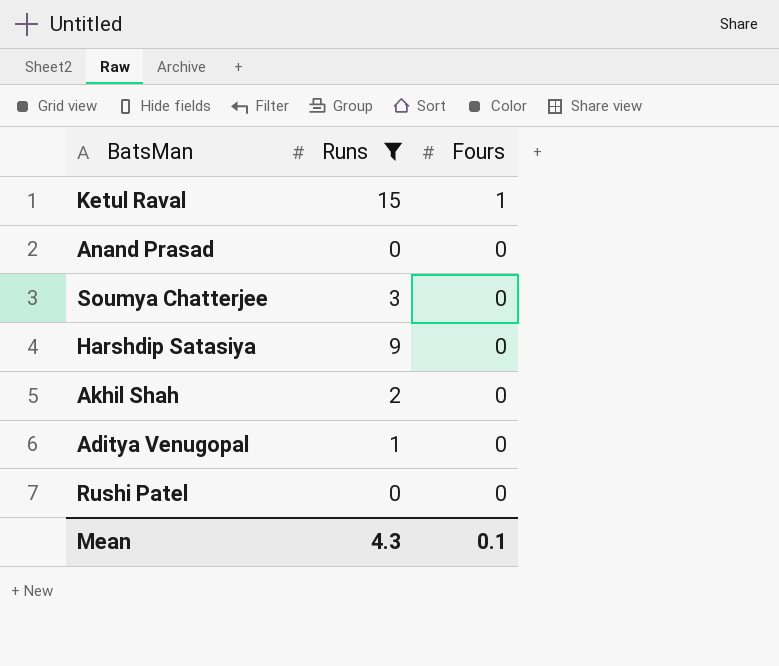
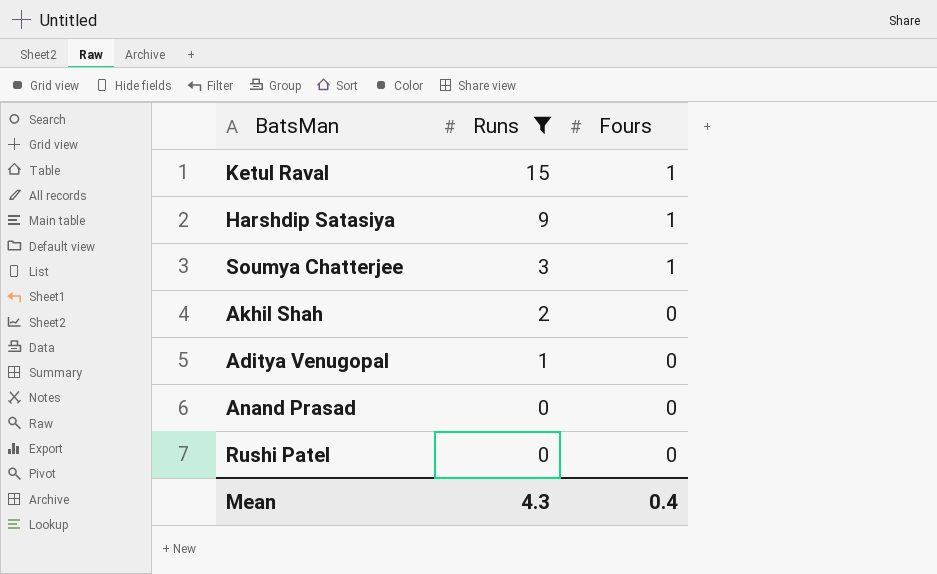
row order: Fours descending -> Runs descending
Harshdip Satasiya | Fours: 0 -> 1
Soumya Chatterjee | Fours: 0 -> 1
Mean | Fours: 0.1 -> 0.4

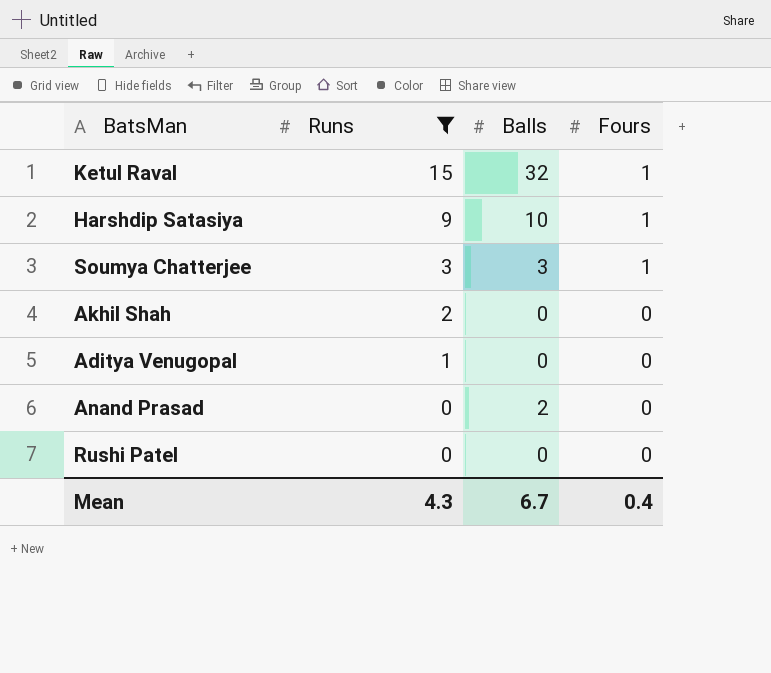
column Balls | position: none -> 3

